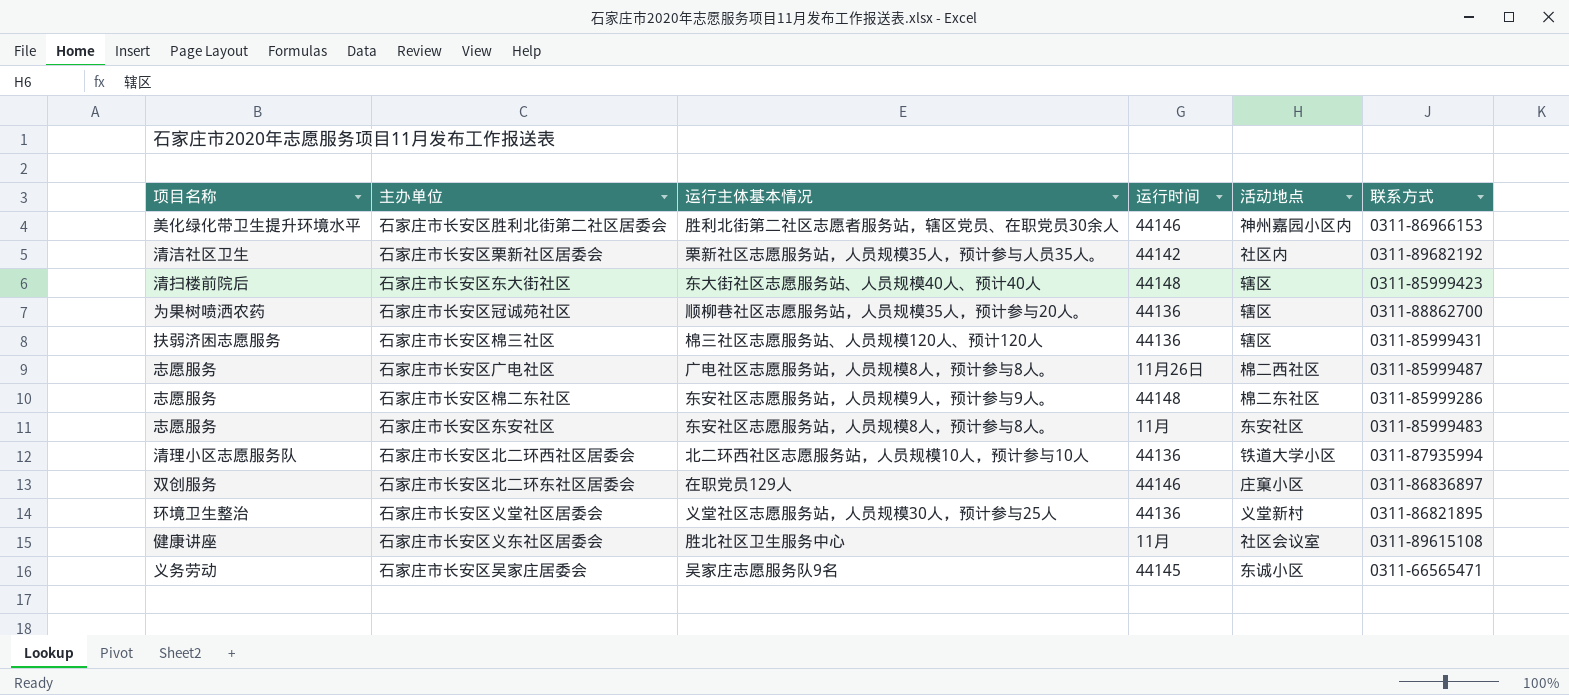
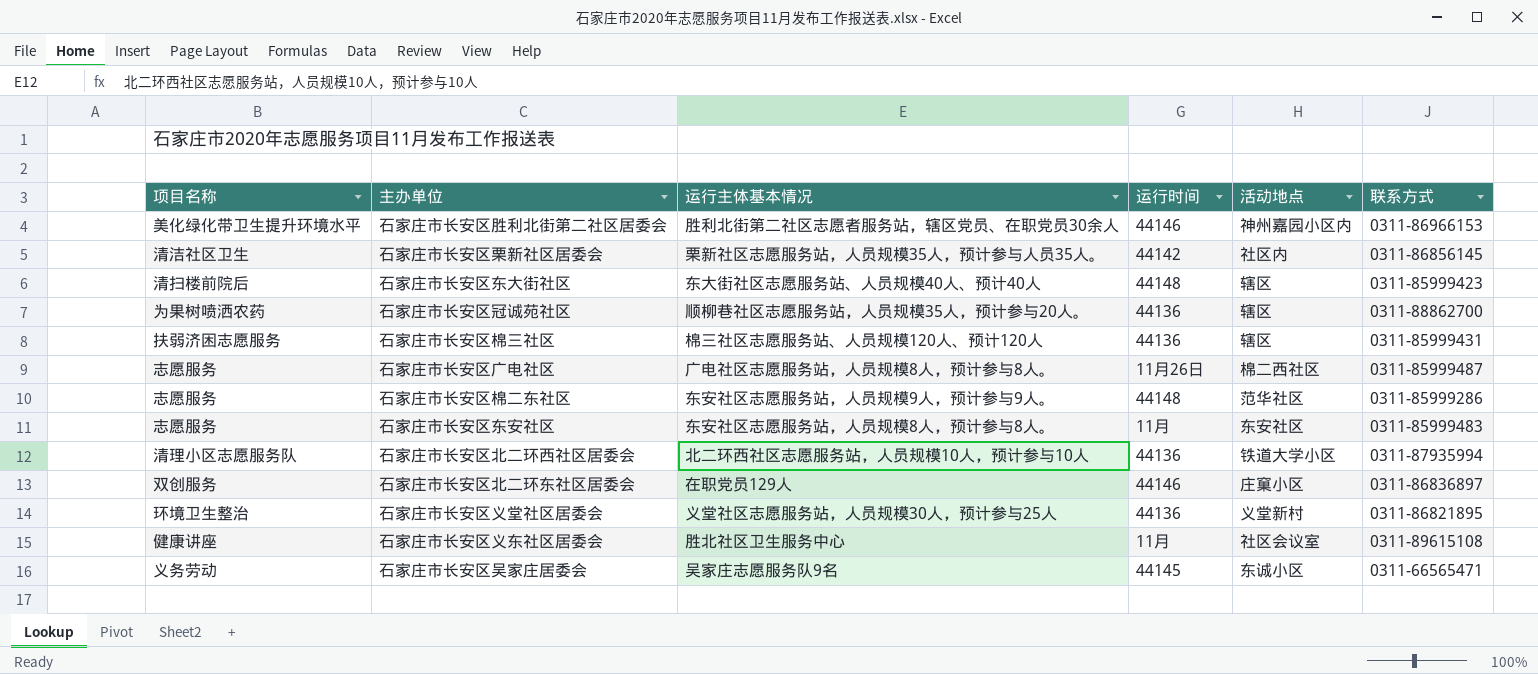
石家庄市长安区栗新社区居委会 | 联系方式: 0311-89682192 -> 0311-86856145
石家庄市长安区棉二东社区 | 活动地点: 棉二东社区 -> 范华社区

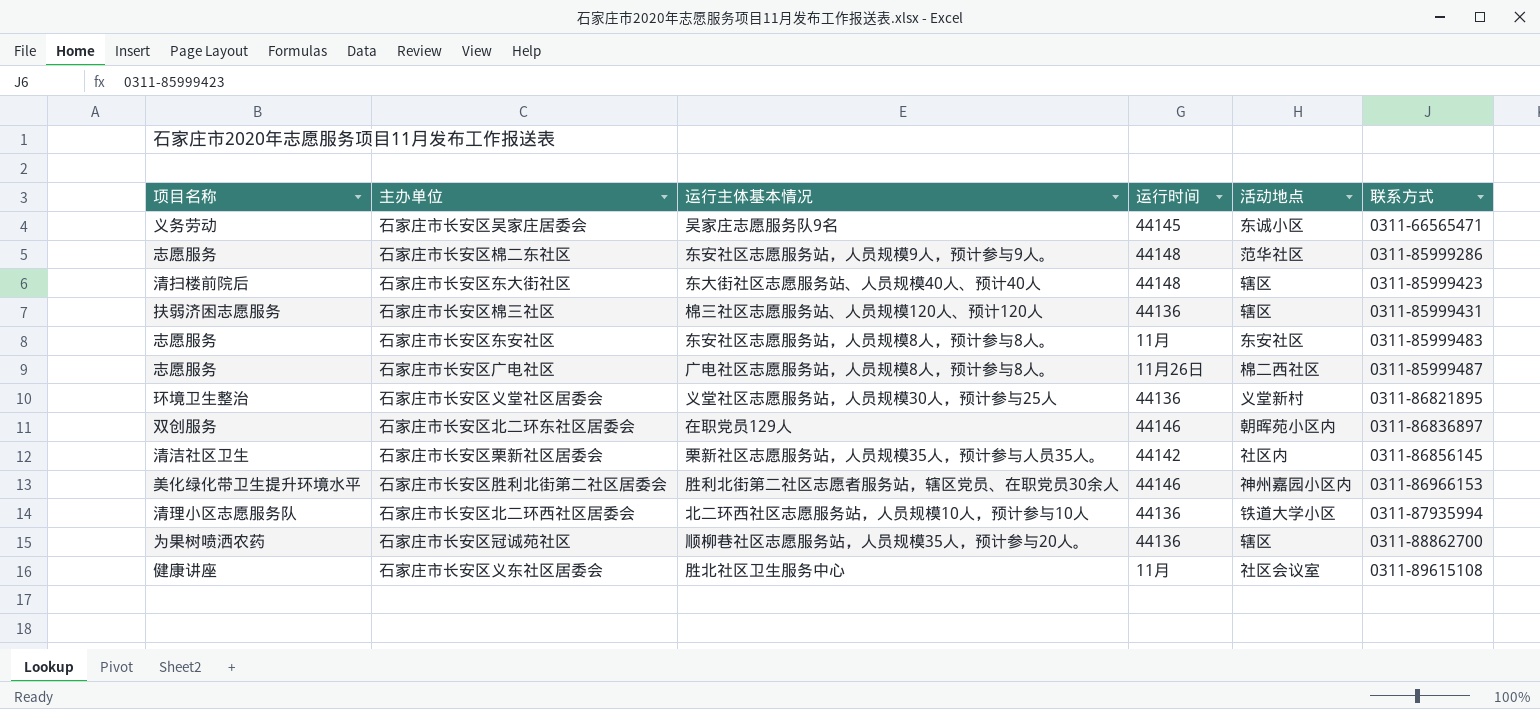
row order: none -> 联系方式 ascending
石家庄市长安区北二环东社区居委会 | 活动地点: 庄窠小区 -> 朝晖苑小区内

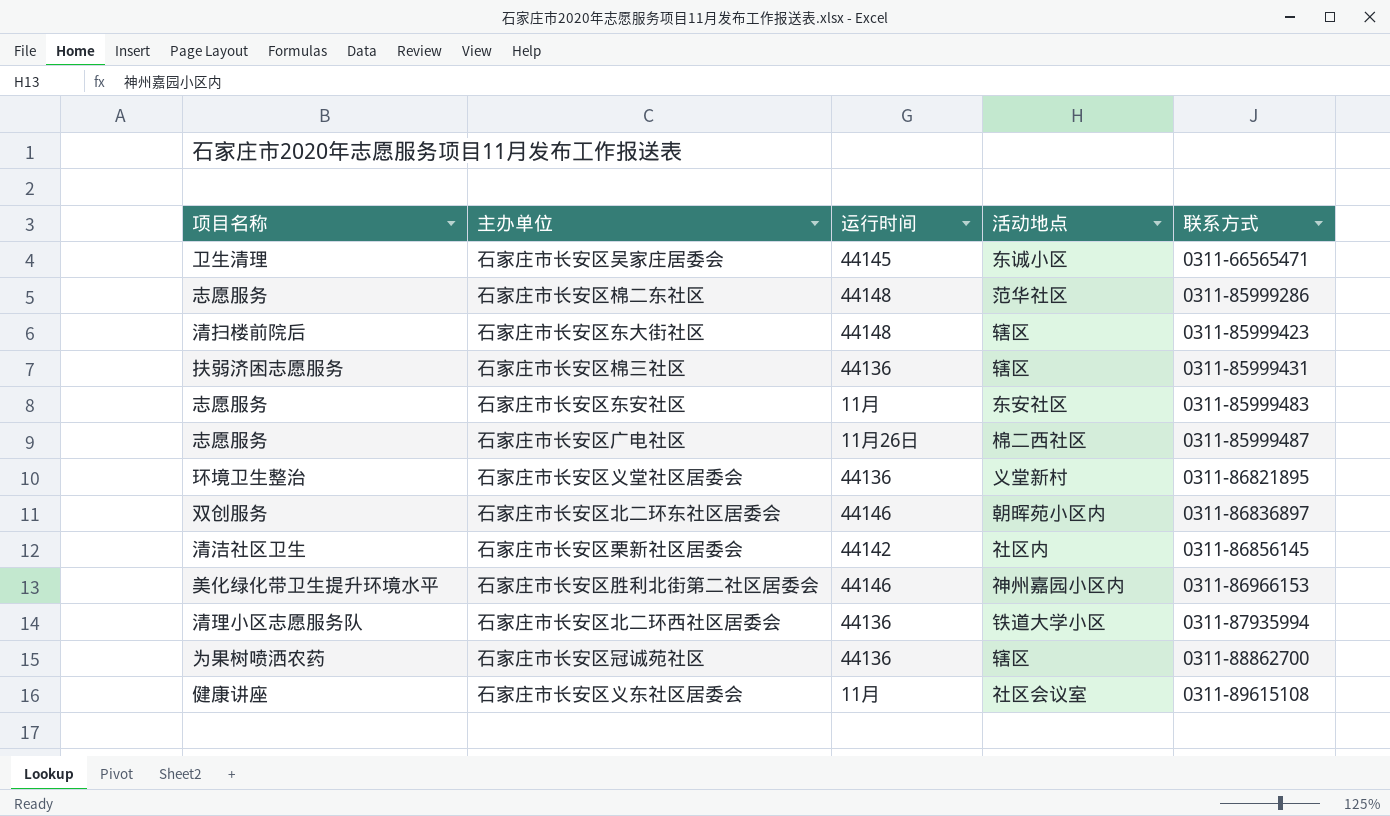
column 运行主体基本情况 | position: 3 -> none
石家庄市长安区吴家庄居委会 | 项目名称: 义务劳动 -> 卫生清理

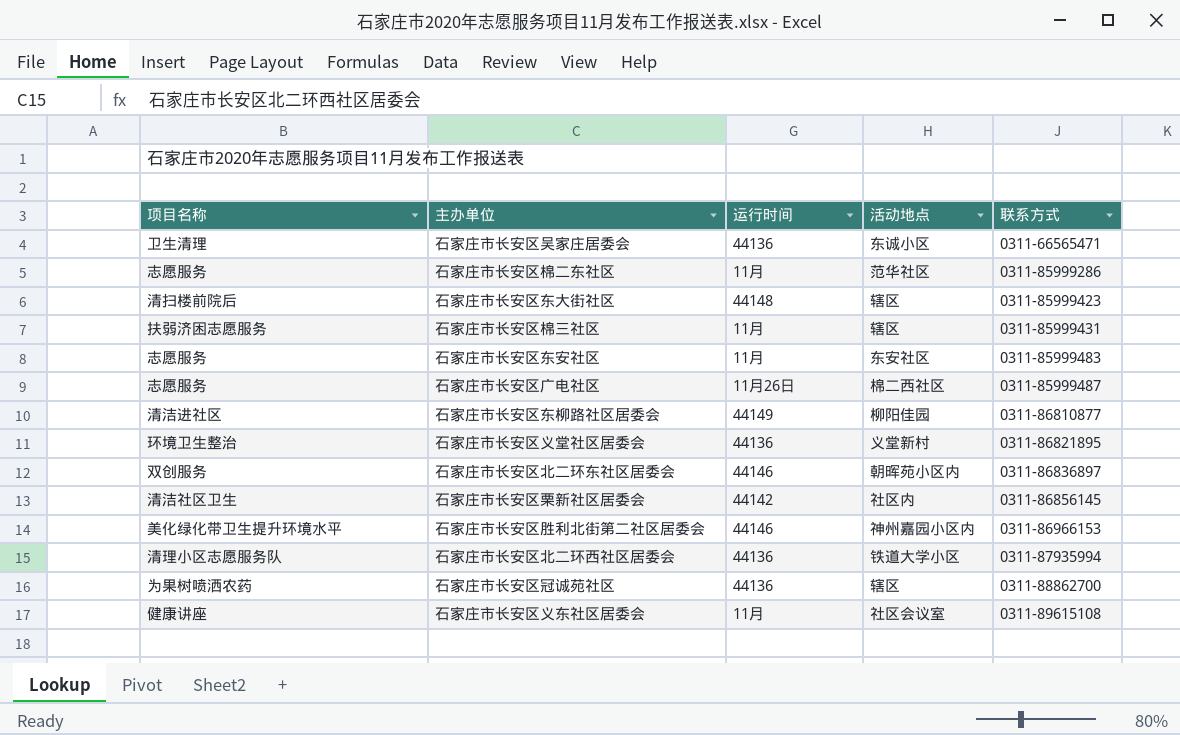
石家庄市长安区吴家庄居委会 | 运行时间: 44145 -> 44136
石家庄市长安区棉二东社区 | 运行时间: 44148 -> 11月
石家庄市长安区棉三社区 | 运行时间: 44136 -> 11月
row 石家庄市长安区东柳路社区居委会: none -> 清洁进社区 | 44149 | 柳阳佳园 | 0311-86810877

